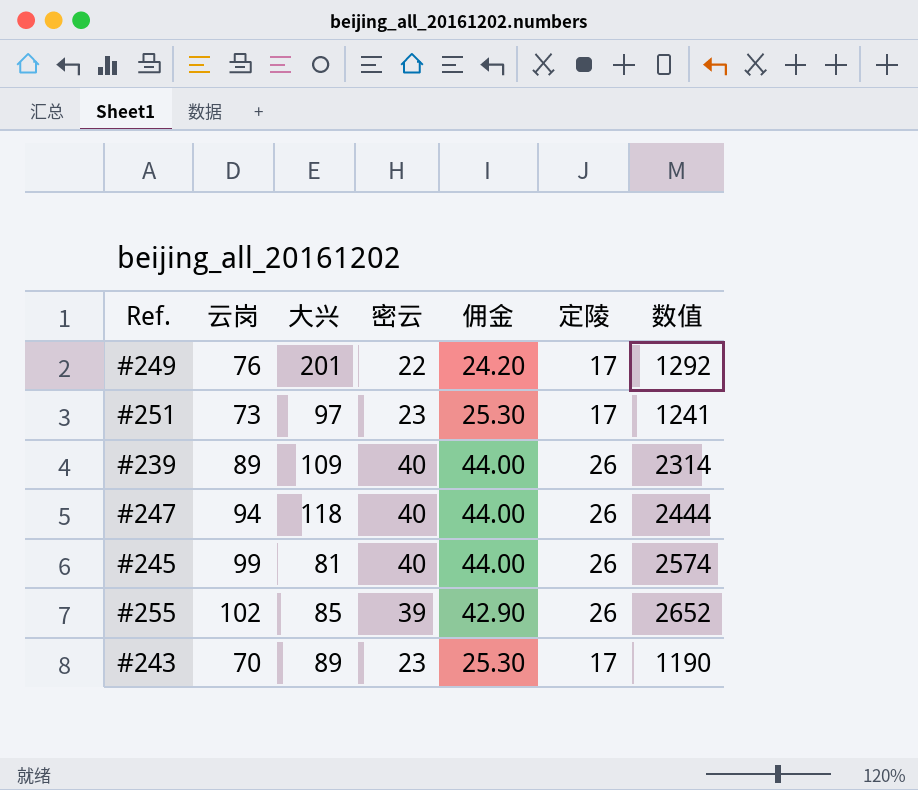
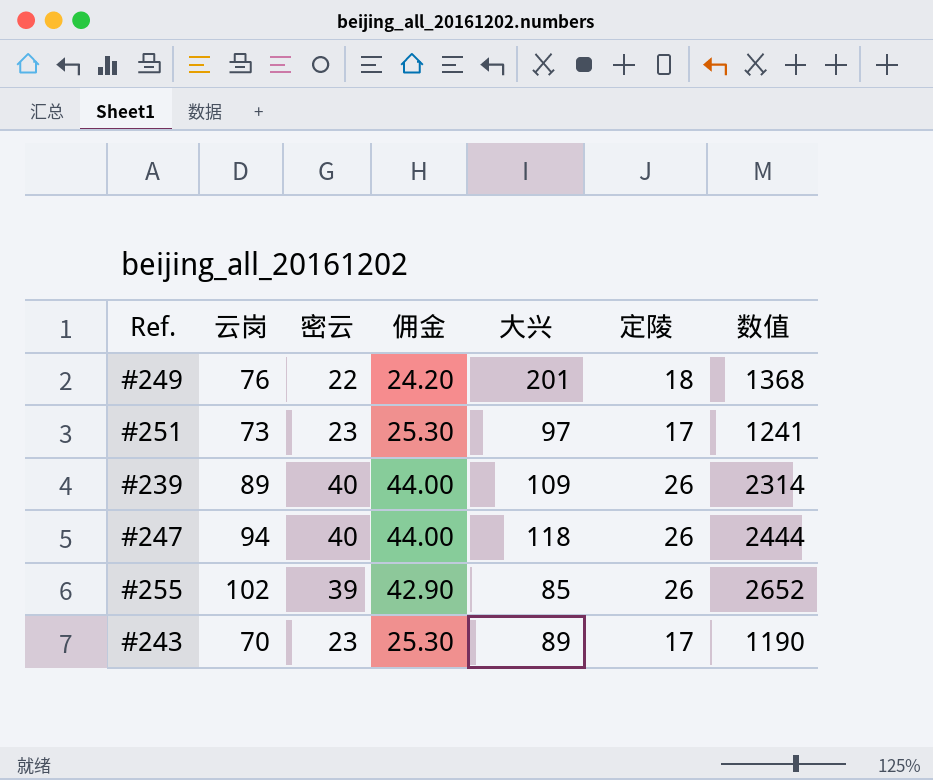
column 大兴 | position: 3 -> 5
row #245: 99 | 81 | 40 | 44.00 | 26 | 2574 -> none
#249 | 定陵: 17 -> 18
#249 | 数值: 1292 -> 1368

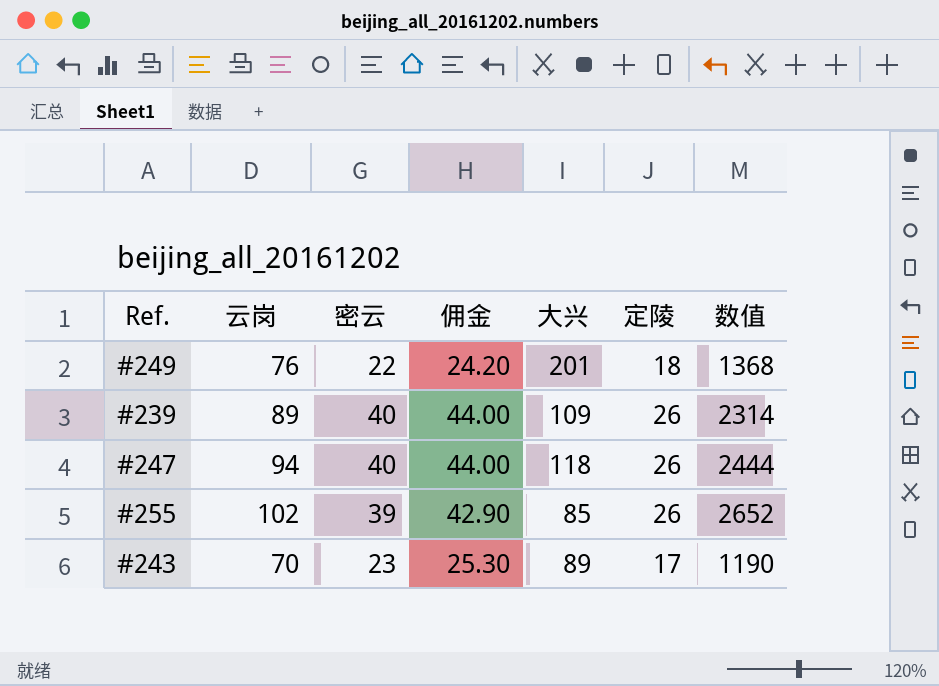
row #251: 73 | 23 | 25.30 | 97 | 17 | 1241 -> none

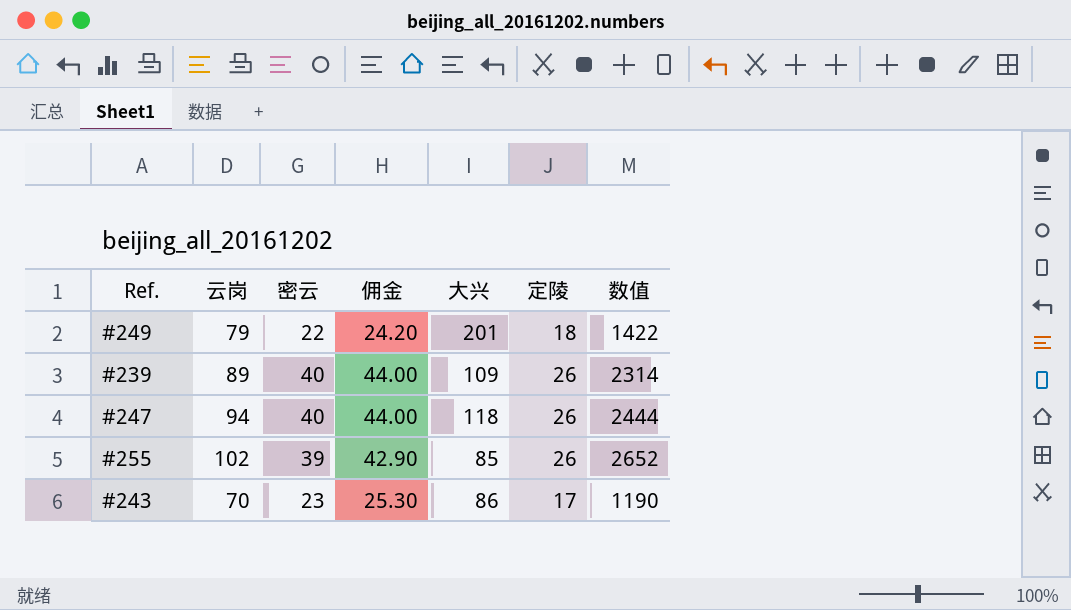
#249 | 云岗: 76 -> 79
#249 | 数值: 1368 -> 1422
#243 | 大兴: 89 -> 86

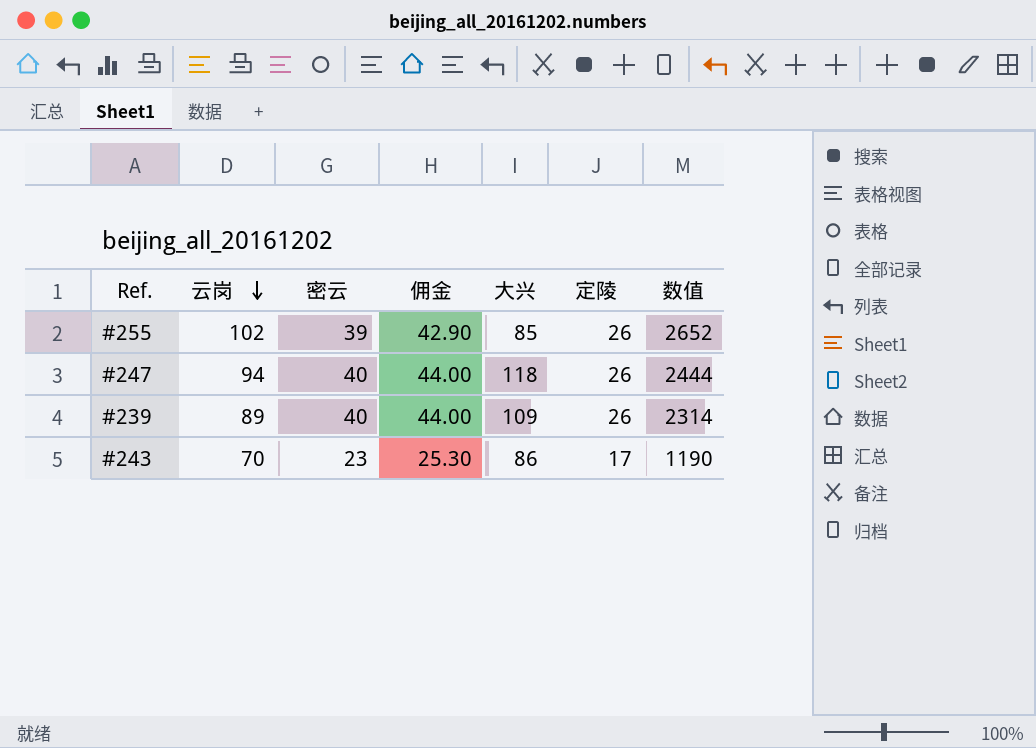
row order: none -> 云岗 descending
row #249: 79 | 22 | 24.20 | 201 | 18 | 1422 -> none

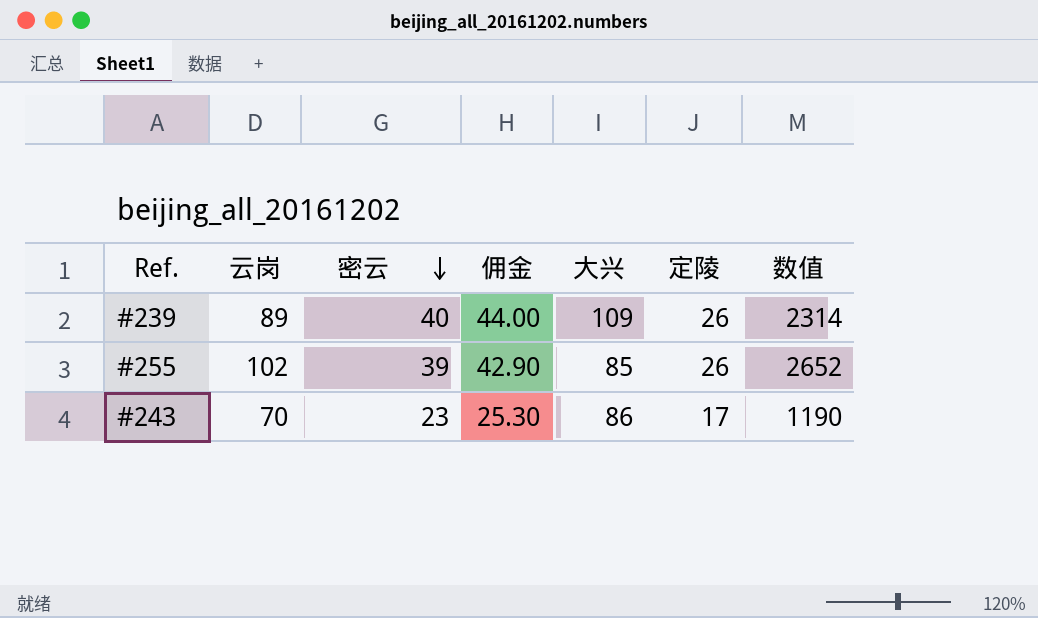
row order: 云岗 descending -> 密云 descending
row #247: 94 | 40 | 44.00 | 118 | 26 | 2444 -> none

